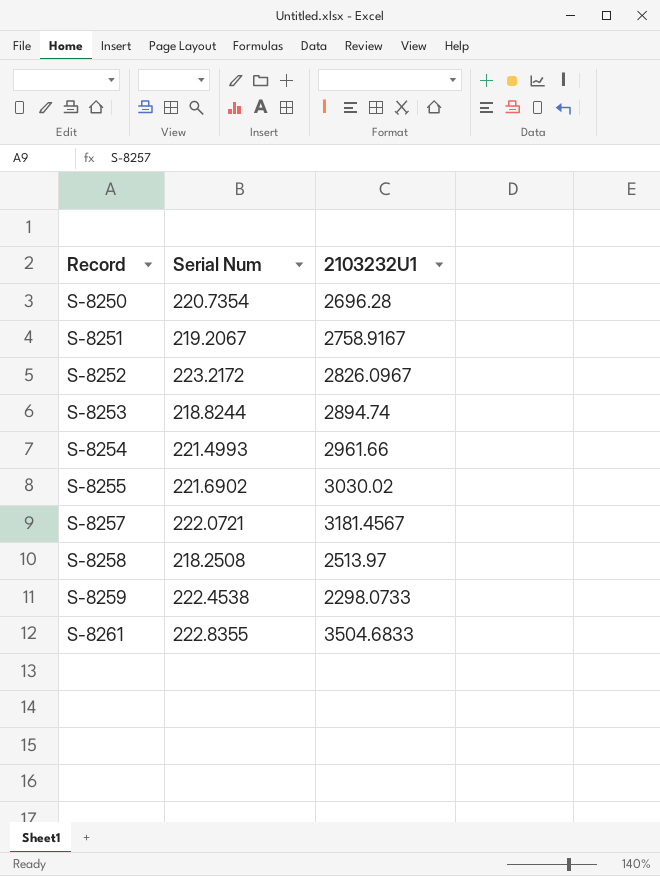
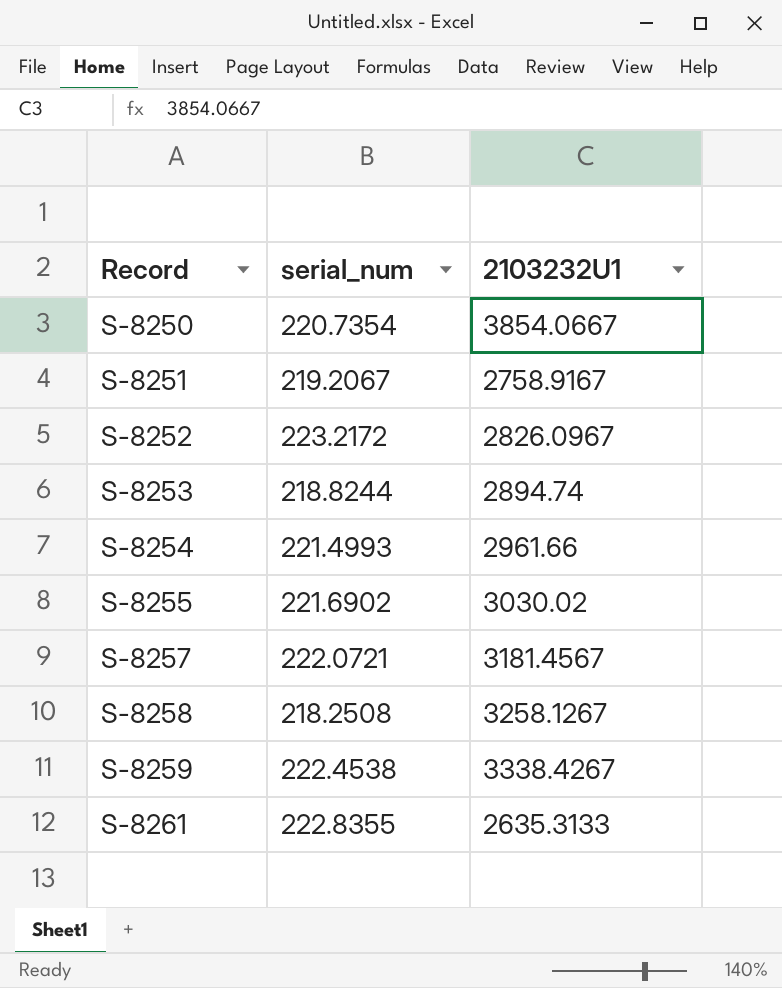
column name: Serial Num -> serial_num
S-8250 | 2103232U1: 2696.28 -> 3854.0667
S-8258 | 2103232U1: 2513.97 -> 3258.1267
S-8259 | 2103232U1: 2298.0733 -> 3338.4267
S-8261 | 2103232U1: 3504.6833 -> 2635.3133

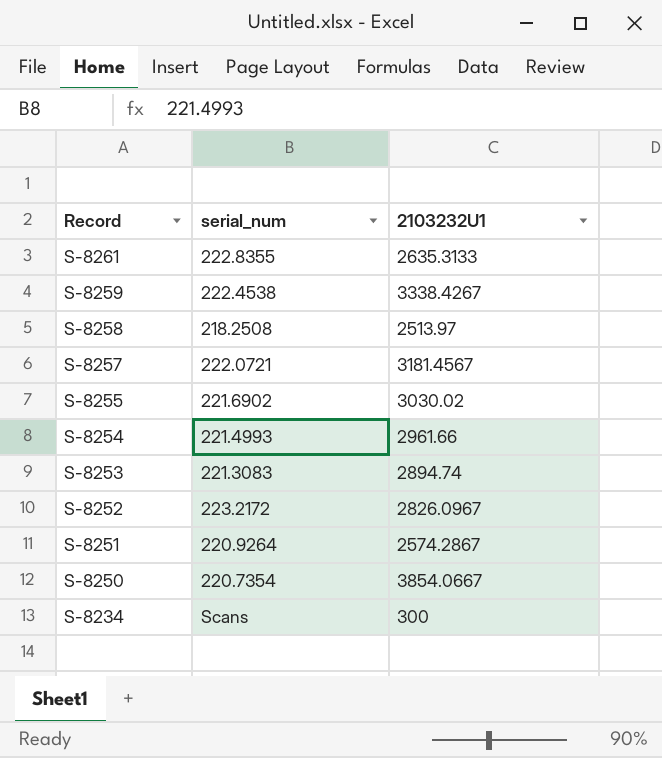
row order: Record ascending -> Record descending
S-8258 | 2103232U1: 3258.1267 -> 2513.97
S-8253 | serial_num: 218.8244 -> 221.3083
S-8251 | serial_num: 219.2067 -> 220.9264
S-8251 | 2103232U1: 2758.9167 -> 2574.2867
row S-8234: none -> Scans | 300

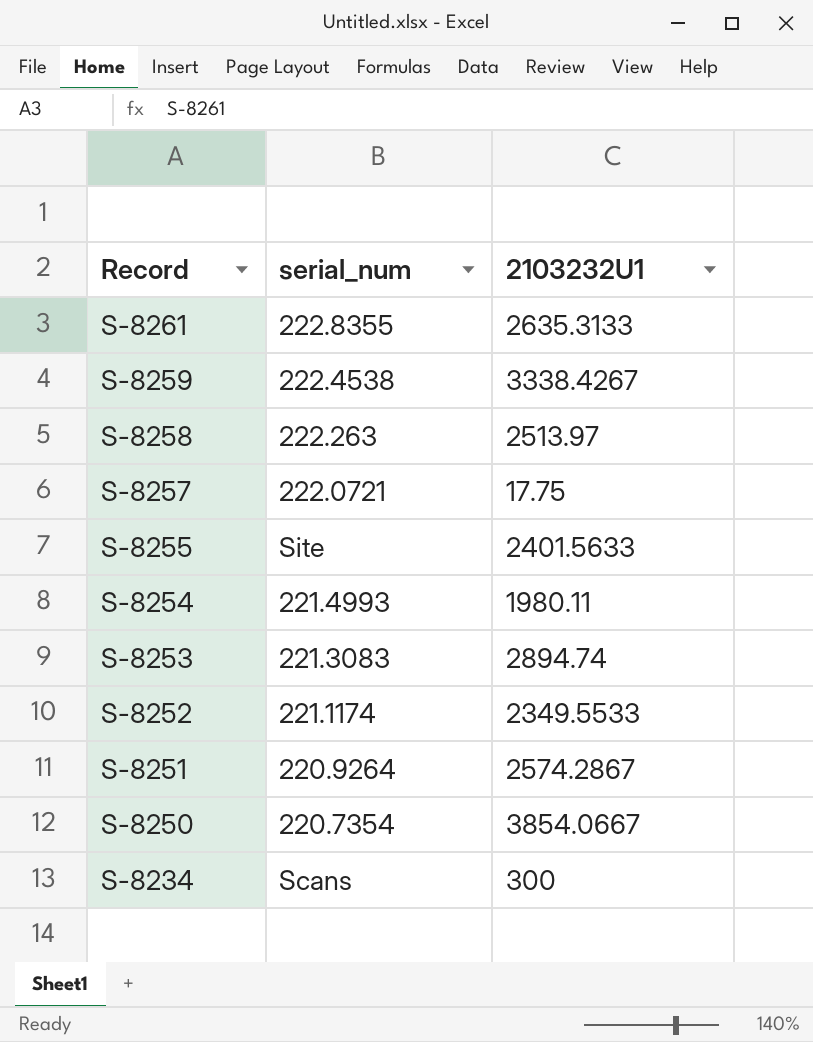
S-8258 | serial_num: 218.2508 -> 222.263
S-8257 | 2103232U1: 3181.4567 -> 17.75
S-8255 | serial_num: 221.6902 -> Site
S-8255 | 2103232U1: 3030.02 -> 2401.5633
S-8254 | 2103232U1: 2961.66 -> 1980.11
S-8252 | serial_num: 223.2172 -> 221.1174
S-8252 | 2103232U1: 2826.0967 -> 2349.5533

